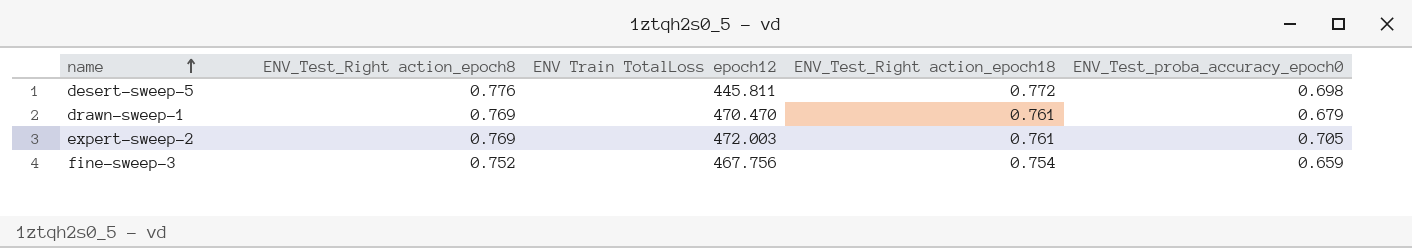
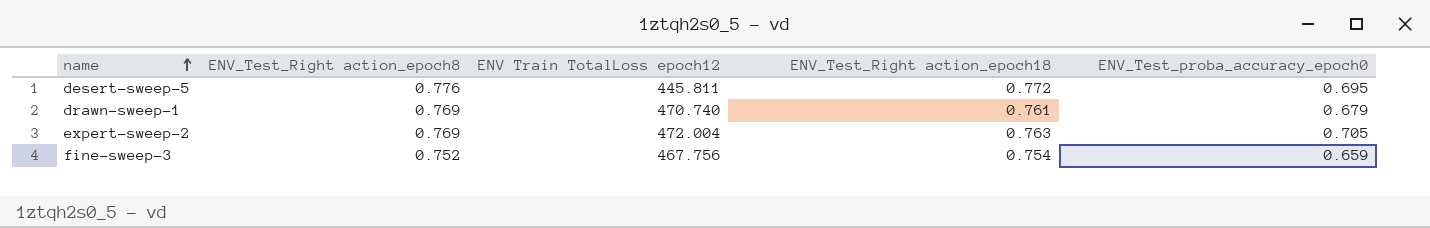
desert-sweep-5 | ENV_Test_proba_accuracy_epoch0: 0.698 -> 0.695
drawn-sweep-1 | ENV Train TotalLoss epoch12: 470.470 -> 470.740
expert-sweep-2 | ENV Train TotalLoss epoch12: 472.003 -> 472.004
expert-sweep-2 | ENV_Test_Right action_epoch18: 0.761 -> 0.763

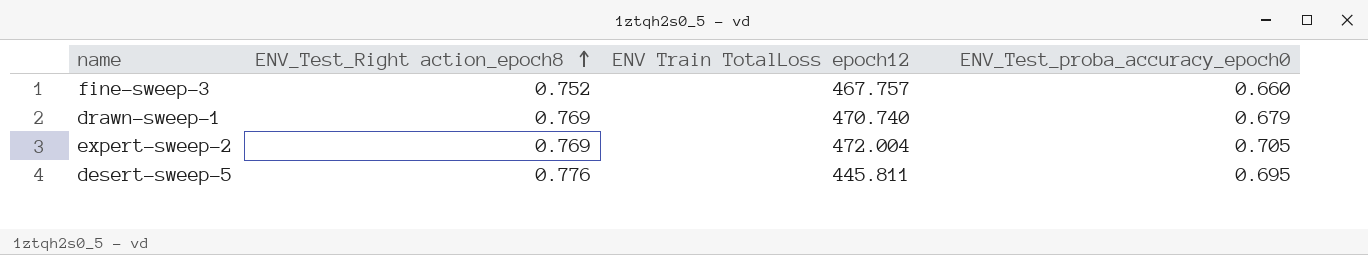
row order: name ascending -> ENV_Test_Right action_epoch8 ascending
column ENV_Test_Right action_epoch18 | position: 4 -> none
fine-sweep-3 | ENV Train TotalLoss epoch12: 467.756 -> 467.757
fine-sweep-3 | ENV_Test_proba_accuracy_epoch0: 0.659 -> 0.660

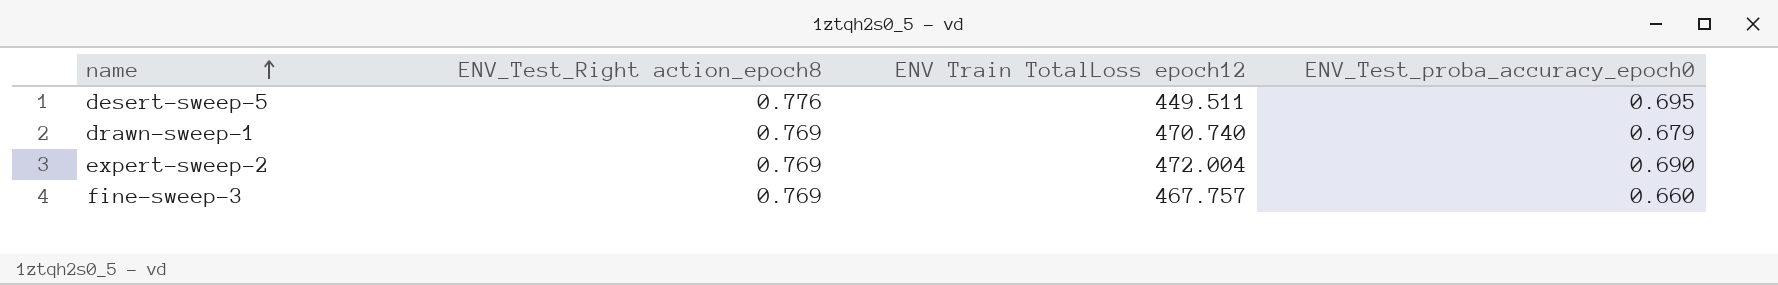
row order: ENV_Test_Right action_epoch8 ascending -> name ascending
desert-sweep-5 | ENV Train TotalLoss epoch12: 445.811 -> 449.511
expert-sweep-2 | ENV_Test_proba_accuracy_epoch0: 0.705 -> 0.690
fine-sweep-3 | ENV_Test_Right action_epoch8: 0.752 -> 0.769

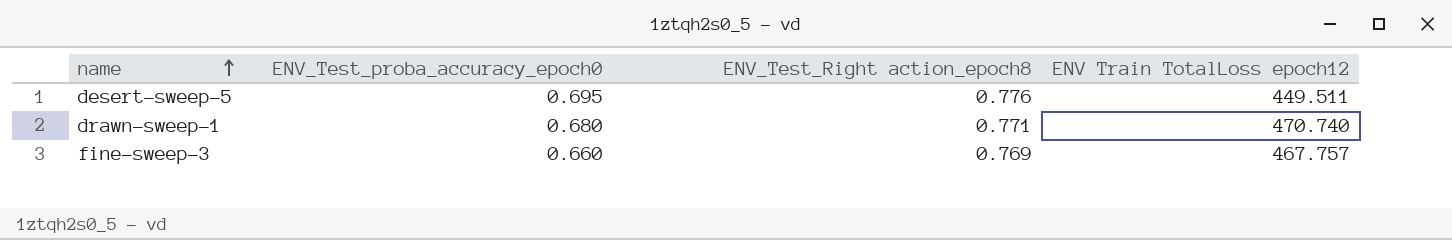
column ENV_Test_proba_accuracy_epoch0 | position: 4 -> 2
row expert-sweep-2: 0.769 | 472.004 | 0.690 -> none
drawn-sweep-1 | ENV_Test_proba_accuracy_epoch0: 0.679 -> 0.680
drawn-sweep-1 | ENV_Test_Right action_epoch8: 0.769 -> 0.771

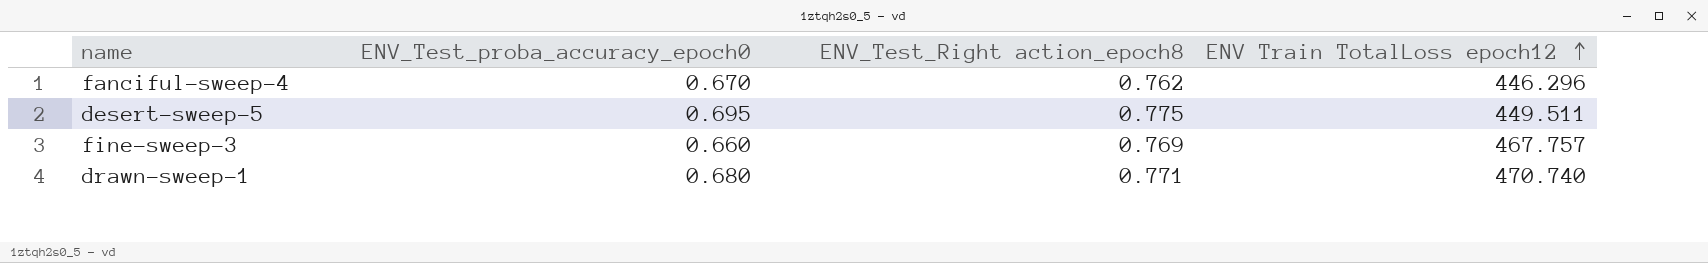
row order: name ascending -> ENV Train TotalLoss epoch12 ascending
row fanciful-sweep-4: none -> 0.670 | 0.762 | 446.296
desert-sweep-5 | ENV_Test_Right action_epoch8: 0.776 -> 0.775

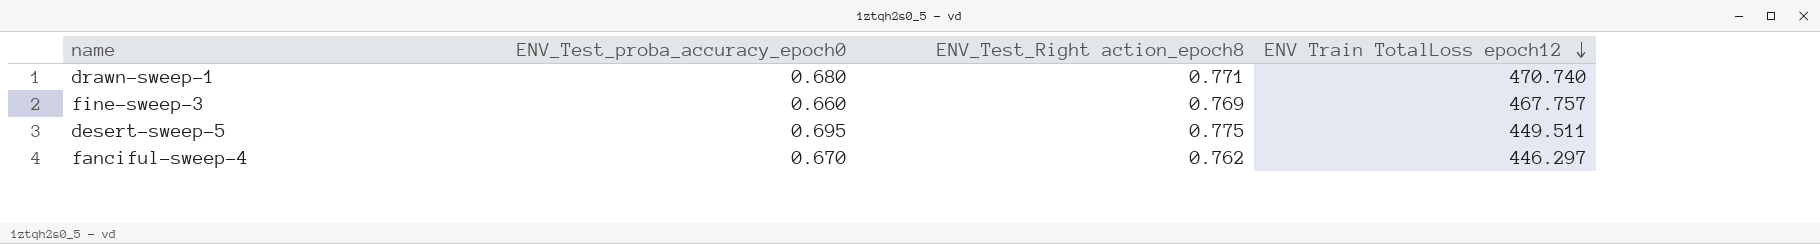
row order: ENV Train TotalLoss epoch12 ascending -> ENV Train TotalLoss epoch12 descending
fanciful-sweep-4 | ENV Train TotalLoss epoch12: 446.296 -> 446.297

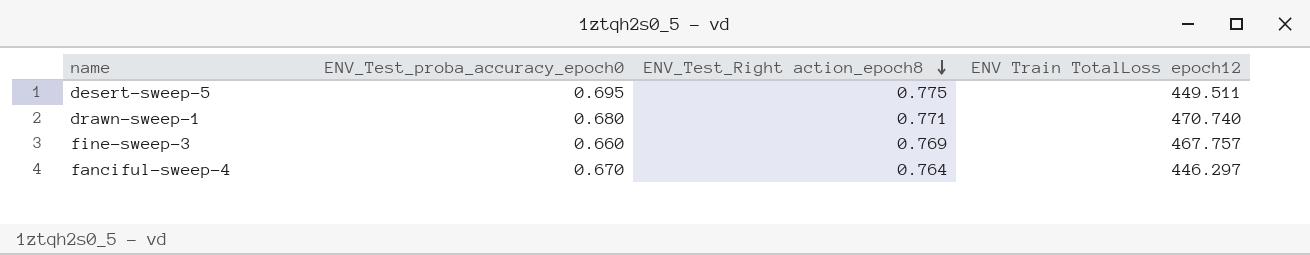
row order: ENV Train TotalLoss epoch12 descending -> ENV_Test_Right action_epoch8 descending
fanciful-sweep-4 | ENV_Test_Right action_epoch8: 0.762 -> 0.764

